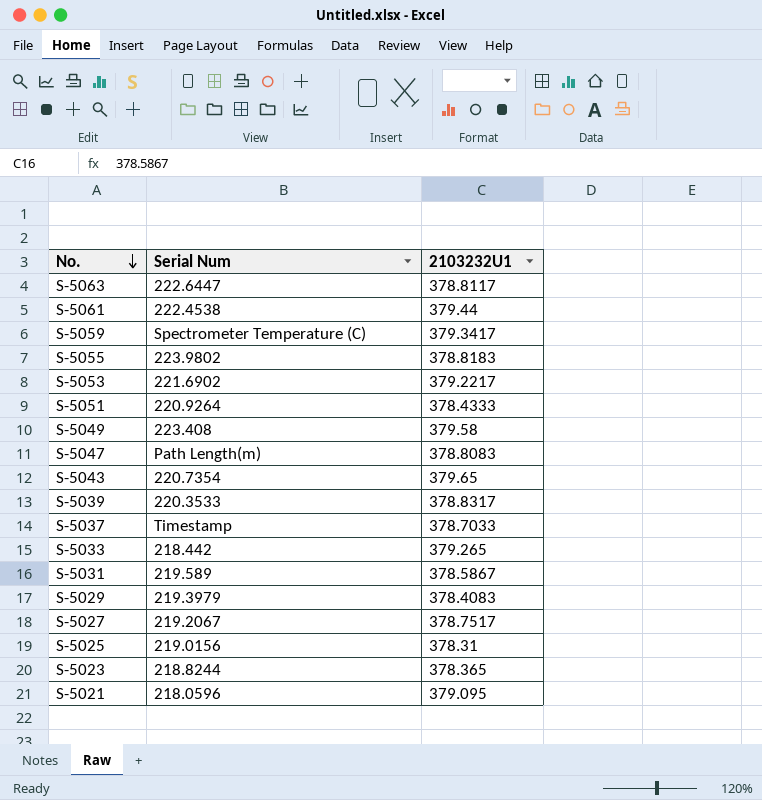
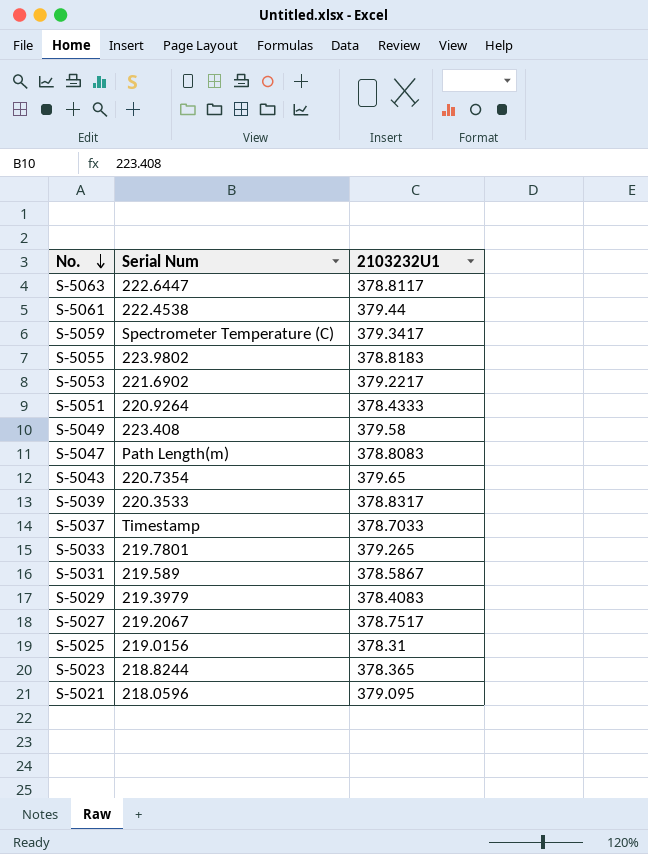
S-5033 | Serial Num: 218.442 -> 219.7801

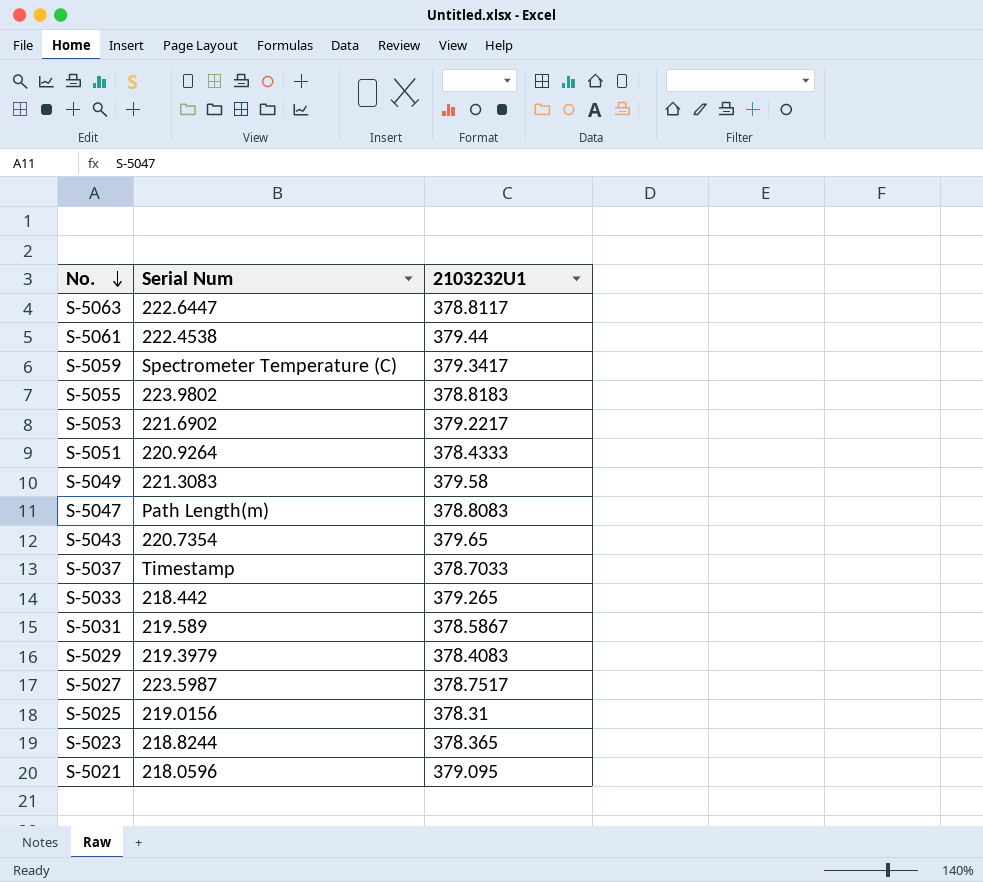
row S-5039: 220.3533 | 378.8317 -> none
S-5049 | Serial Num: 223.408 -> 221.3083
S-5033 | Serial Num: 219.7801 -> 218.442
S-5027 | Serial Num: 219.2067 -> 223.5987

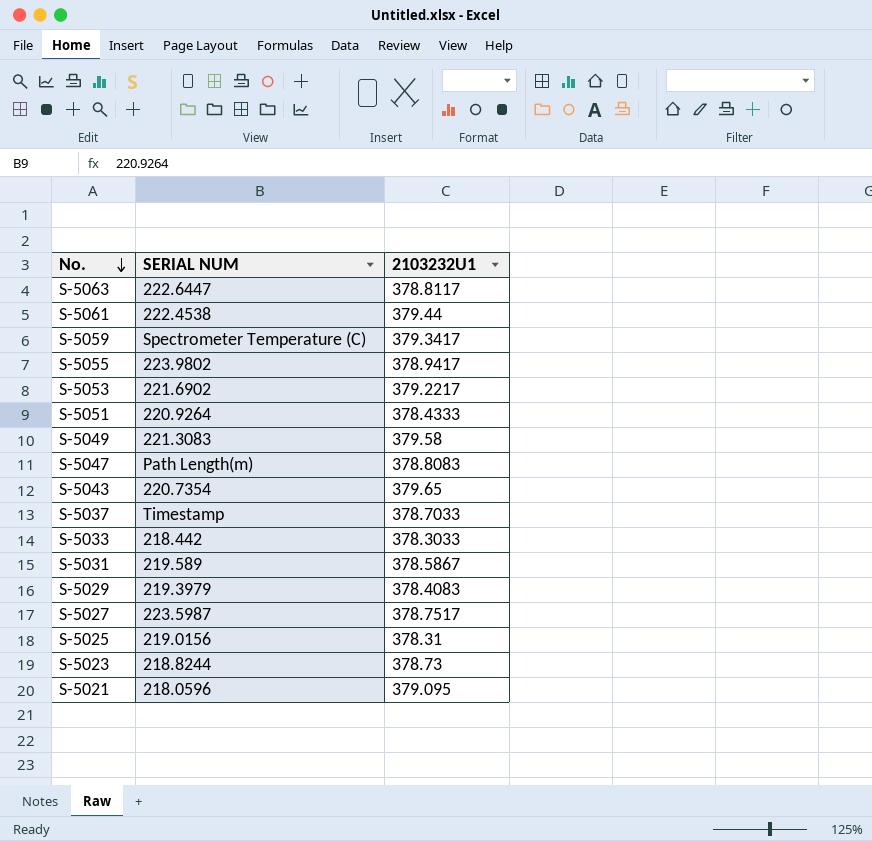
column name: Serial Num -> SERIAL NUM
S-5055 | 2103232U1: 378.8183 -> 378.9417
S-5033 | 2103232U1: 379.265 -> 378.3033
S-5023 | 2103232U1: 378.365 -> 378.73

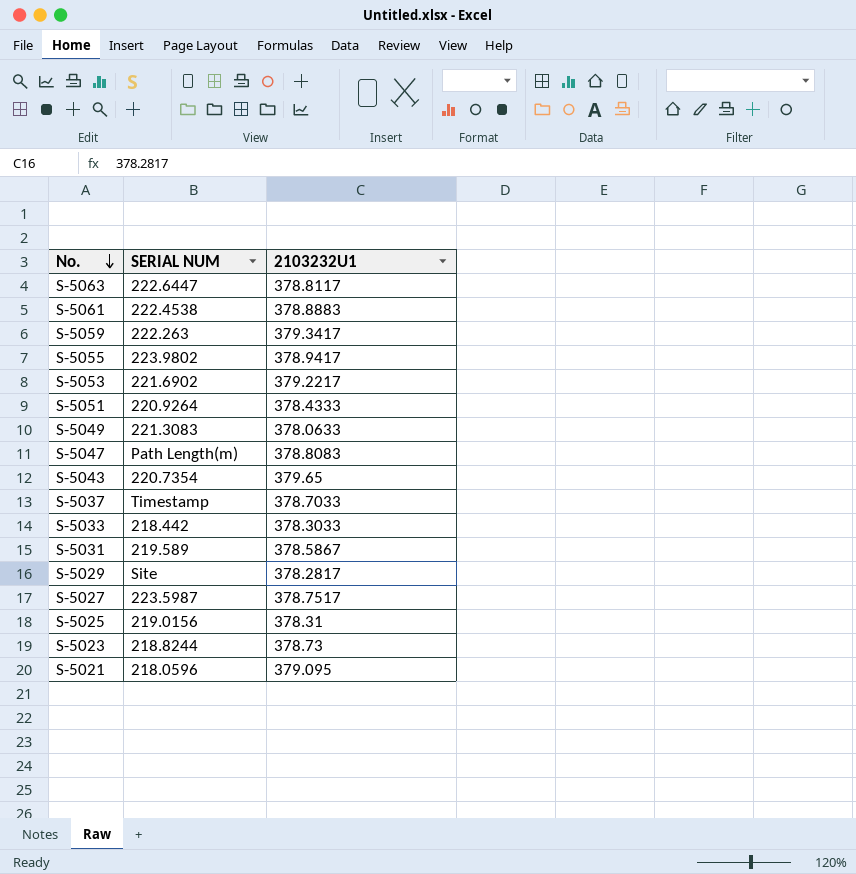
S-5061 | 2103232U1: 379.44 -> 378.8883
S-5059 | SERIAL NUM: Spectrometer Temperature (C) -> 222.263
S-5049 | 2103232U1: 379.58 -> 378.0633
S-5029 | SERIAL NUM: 219.3979 -> Site
S-5029 | 2103232U1: 378.4083 -> 378.2817

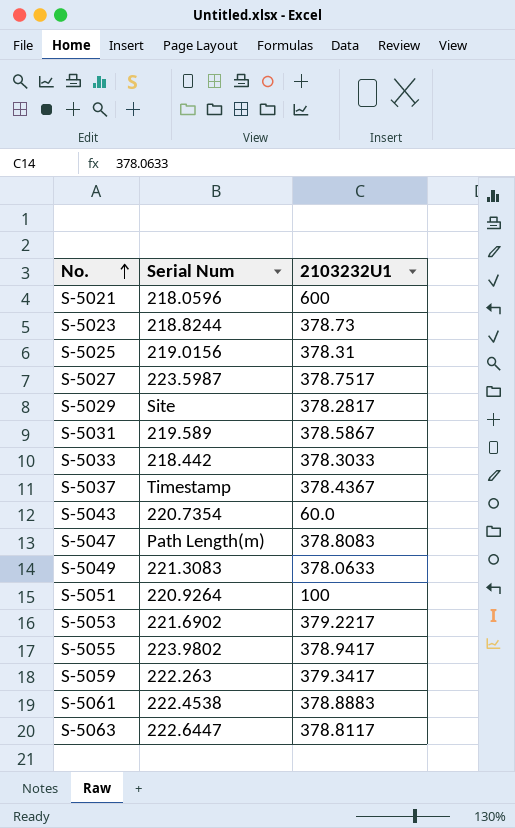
row order: No. descending -> No. ascending
column name: SERIAL NUM -> Serial Num
S-5021 | 2103232U1: 379.095 -> 600
S-5037 | 2103232U1: 378.7033 -> 378.4367
S-5043 | 2103232U1: 379.65 -> 60.0
S-5051 | 2103232U1: 378.4333 -> 100

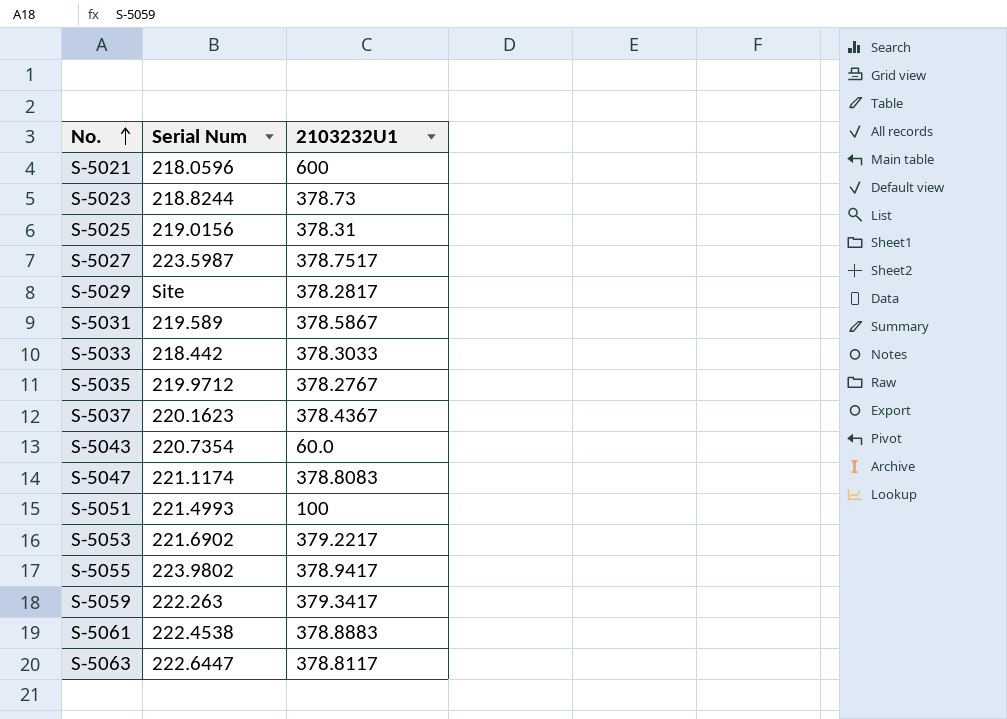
row S-5049: 221.3083 | 378.0633 -> none
row S-5035: none -> 219.9712 | 378.2767
S-5037 | Serial Num: Timestamp -> 220.1623
S-5047 | Serial Num: Path Length(m) -> 221.1174
S-5051 | Serial Num: 220.9264 -> 221.4993

